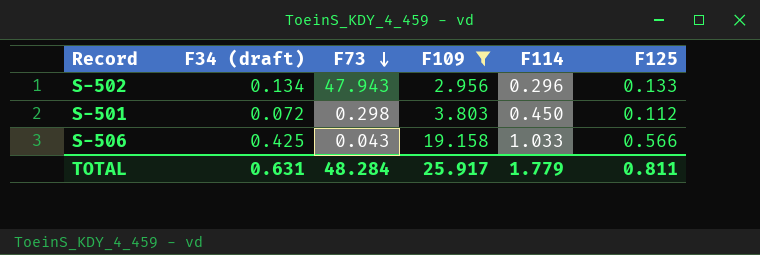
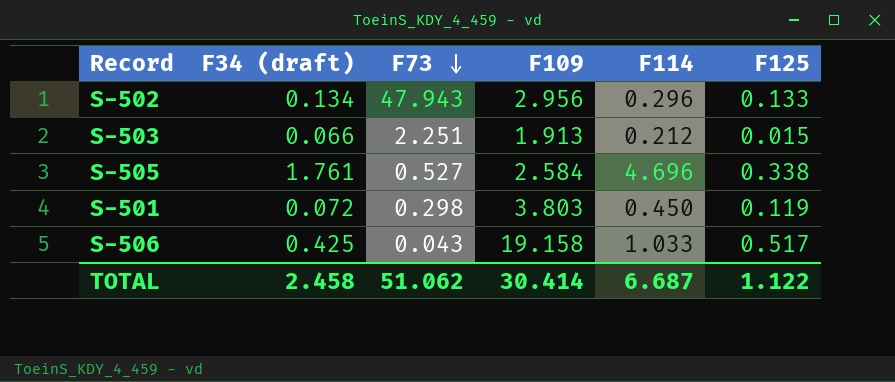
filter: F109 >= 2.956 -> none
S-501 | F125: 0.112 -> 0.119
S-506 | F125: 0.566 -> 0.517
TOTAL | F34 (draft): 0.631 -> 2.458
TOTAL | F73: 48.284 -> 51.062
TOTAL | F109: 25.917 -> 30.414
TOTAL | F114: 1.779 -> 6.687
TOTAL | F125: 0.811 -> 1.122

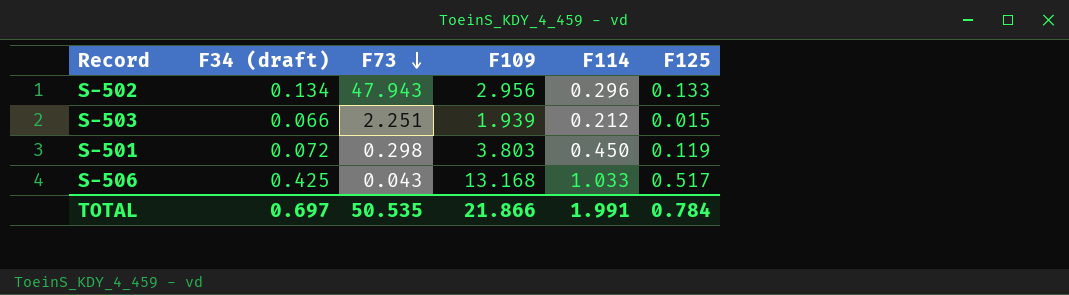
row S-505: 1.761 | 0.527 | 2.584 | 4.696 | 0.338 -> none
S-503 | F109: 1.913 -> 1.939
S-506 | F109: 19.158 -> 13.168
TOTAL | F34 (draft): 2.458 -> 0.697
TOTAL | F73: 51.062 -> 50.535
TOTAL | F109: 30.414 -> 21.866
TOTAL | F114: 6.687 -> 1.991
TOTAL | F125: 1.122 -> 0.784

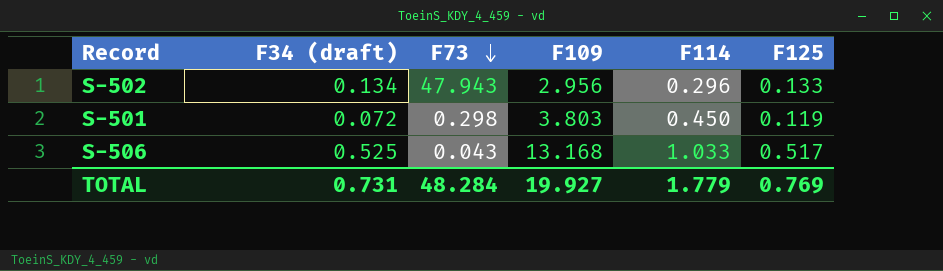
row S-503: 0.066 | 2.251 | 1.939 | 0.212 | 0.015 -> none
S-506 | F34 (draft): 0.425 -> 0.525
TOTAL | F34 (draft): 0.697 -> 0.731
TOTAL | F73: 50.535 -> 48.284
TOTAL | F109: 21.866 -> 19.927
TOTAL | F114: 1.991 -> 1.779
TOTAL | F125: 0.784 -> 0.769

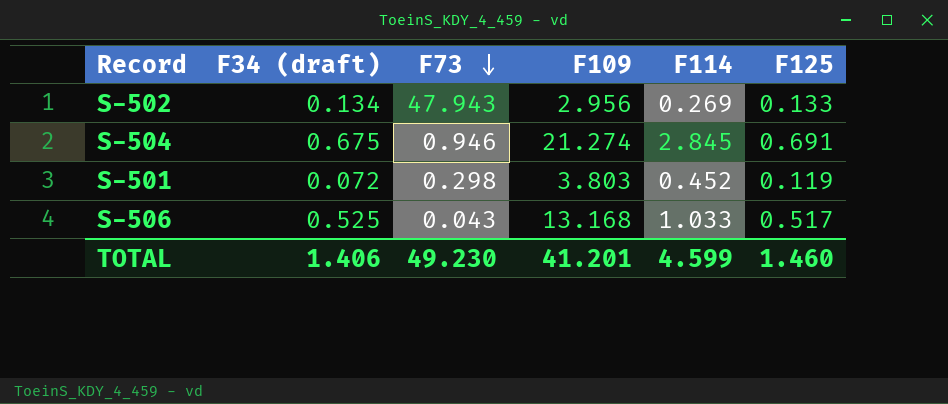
S-502 | F114: 0.296 -> 0.269
row S-504: none -> 0.675 | 0.946 | 21.274 | 2.845 | 0.691
S-501 | F114: 0.450 -> 0.452
TOTAL | F34 (draft): 0.731 -> 1.406
TOTAL | F73: 48.284 -> 49.230
TOTAL | F109: 19.927 -> 41.201
TOTAL | F114: 1.779 -> 4.599
TOTAL | F125: 0.769 -> 1.460

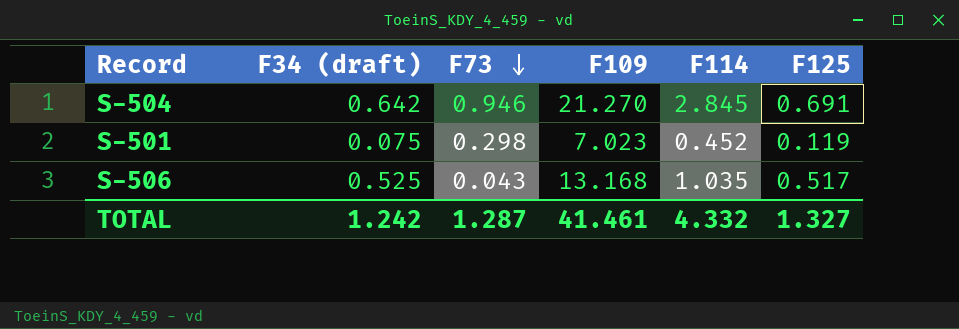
row S-502: 0.134 | 47.943 | 2.956 | 0.269 | 0.133 -> none
S-504 | F34 (draft): 0.675 -> 0.642
S-504 | F109: 21.274 -> 21.270
S-501 | F34 (draft): 0.072 -> 0.075
S-501 | F109: 3.803 -> 7.023
S-506 | F114: 1.033 -> 1.035
TOTAL | F34 (draft): 1.406 -> 1.242
TOTAL | F73: 49.230 -> 1.287
TOTAL | F109: 41.201 -> 41.461
TOTAL | F114: 4.599 -> 4.332
TOTAL | F125: 1.460 -> 1.327

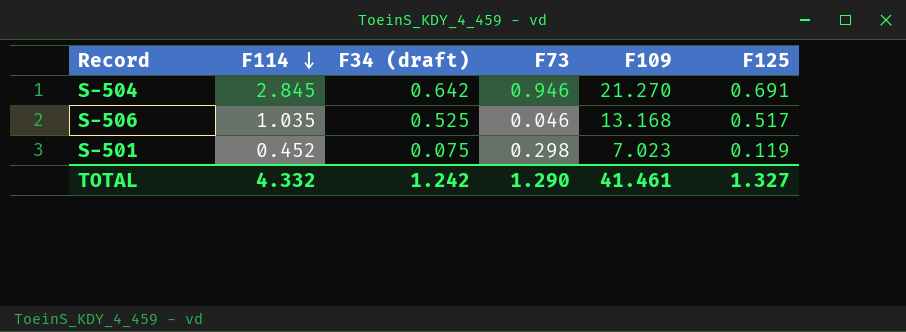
row order: F73 descending -> F114 descending
column F114 | position: 5 -> 2
S-506 | F73: 0.043 -> 0.046
TOTAL | F73: 1.287 -> 1.290

